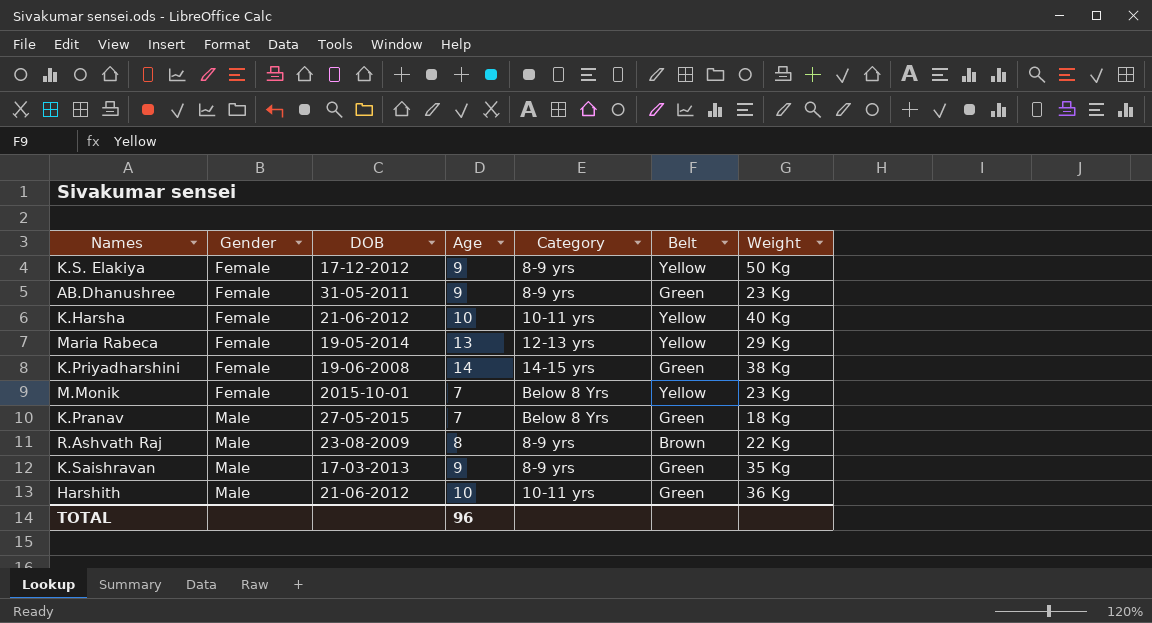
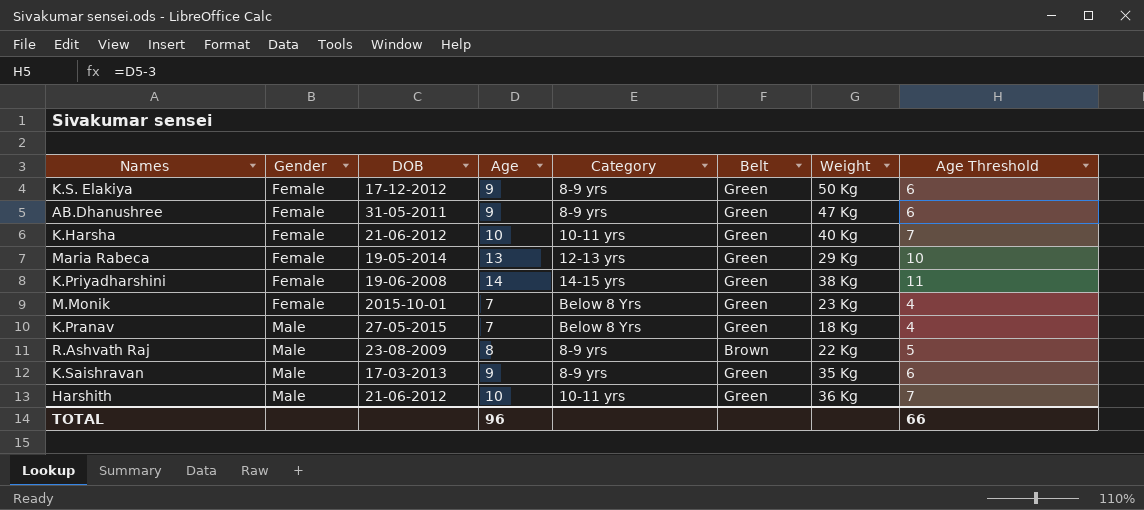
column Age Threshold | formula: none -> [Age] - 3
K.S. Elakiya | Belt: Yellow -> Green
AB.Dhanushree | Weight: 23 Kg -> 47 Kg
K.Harsha | Belt: Yellow -> Green
Maria Rabeca | Belt: Yellow -> Green
M.Monik | Belt: Yellow -> Green

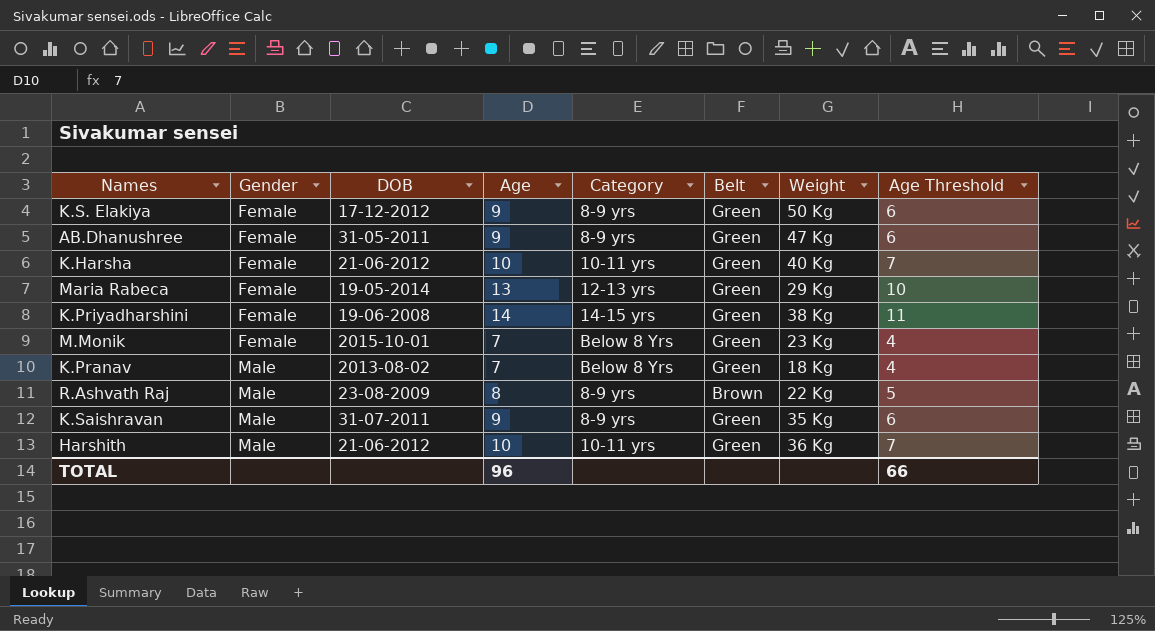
K.Pranav | DOB: 27-05-2015 -> 2013-08-02
K.Saishravan | DOB: 17-03-2013 -> 31-07-2011

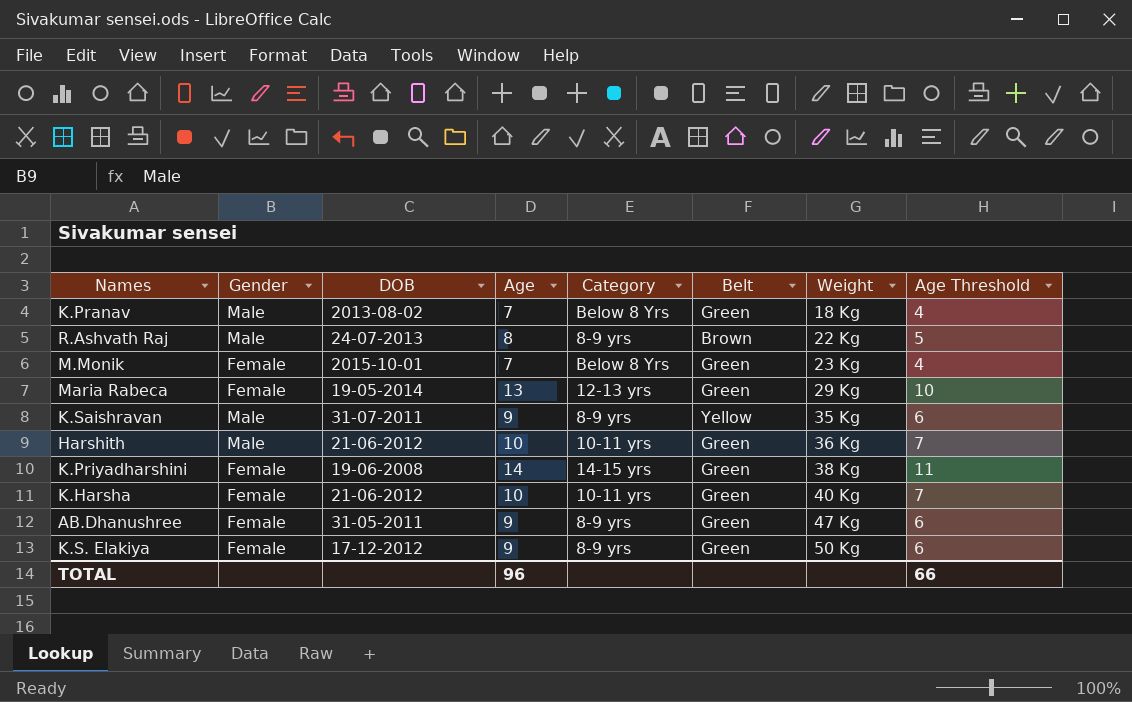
row order: Gender ascending -> Weight ascending
R.Ashvath Raj | DOB: 23-08-2009 -> 24-07-2013
K.Saishravan | Belt: Green -> Yellow

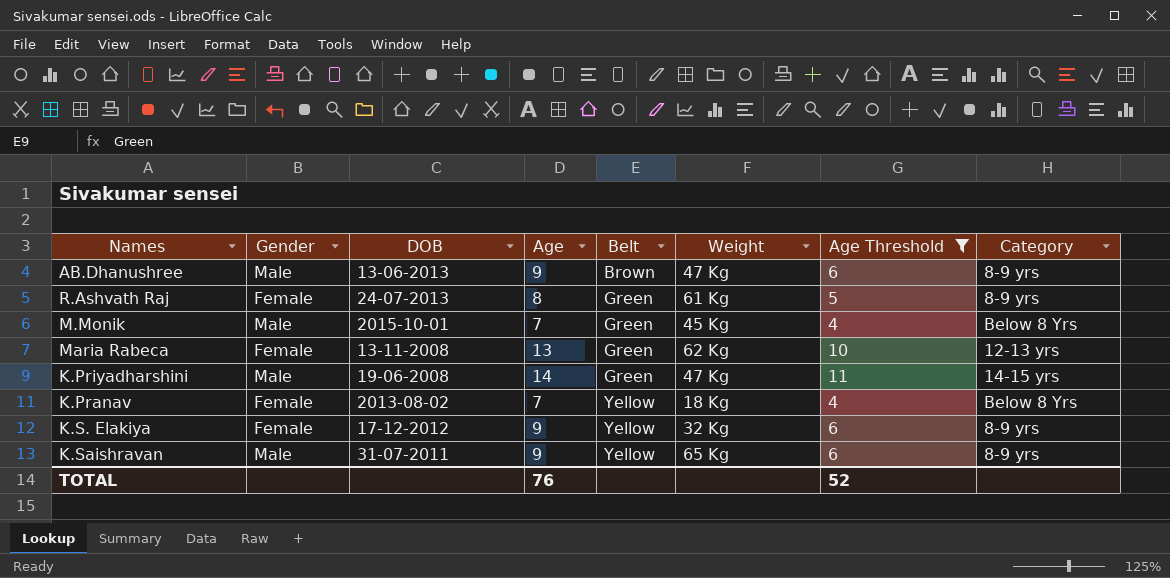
filter: none -> Age Threshold != 7
row order: Weight ascending -> Belt ascending
column Category | position: 5 -> 8
AB.Dhanushree | Gender: Female -> Male
AB.Dhanushree | DOB: 31-05-2011 -> 13-06-2013
AB.Dhanushree | Belt: Green -> Brown
R.Ashvath Raj | Gender: Male -> Female
R.Ashvath Raj | Belt: Brown -> Green
R.Ashvath Raj | Weight: 22 Kg -> 61 Kg
M.Monik | Gender: Female -> Male
M.Monik | Weight: 23 Kg -> 45 Kg
Maria Rabeca | DOB: 19-05-2014 -> 13-11-2008
Maria Rabeca | Weight: 29 Kg -> 62 Kg
K.Priyadharshini | Gender: Female -> Male
K.Priyadharshini | Weight: 38 Kg -> 47 Kg
K.Pranav | Gender: Male -> Female
K.Pranav | Belt: Green -> Yellow
K.S. Elakiya | Belt: Green -> Yellow
K.S. Elakiya | Weight: 50 Kg -> 32 Kg
K.Saishravan | Weight: 35 Kg -> 65 Kg
TOTAL | Age: 96 -> 76
TOTAL | Age Threshold: 66 -> 52

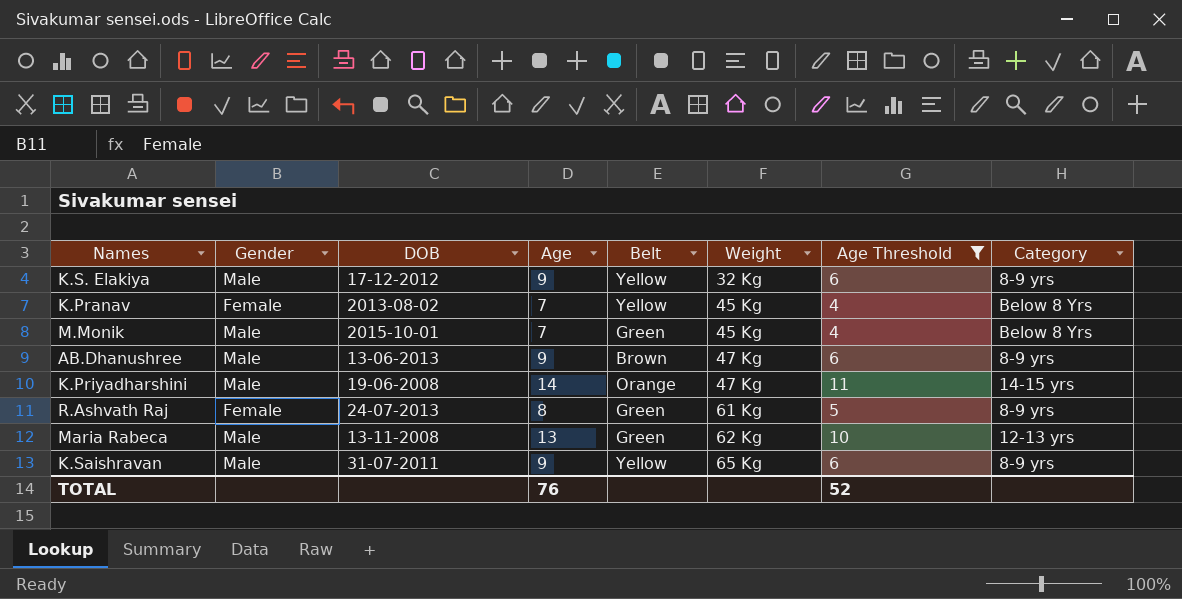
row order: Belt ascending -> Weight ascending
K.S. Elakiya | Gender: Female -> Male
K.Pranav | Weight: 18 Kg -> 45 Kg
K.Priyadharshini | Belt: Green -> Orange
Maria Rabeca | Gender: Female -> Male

